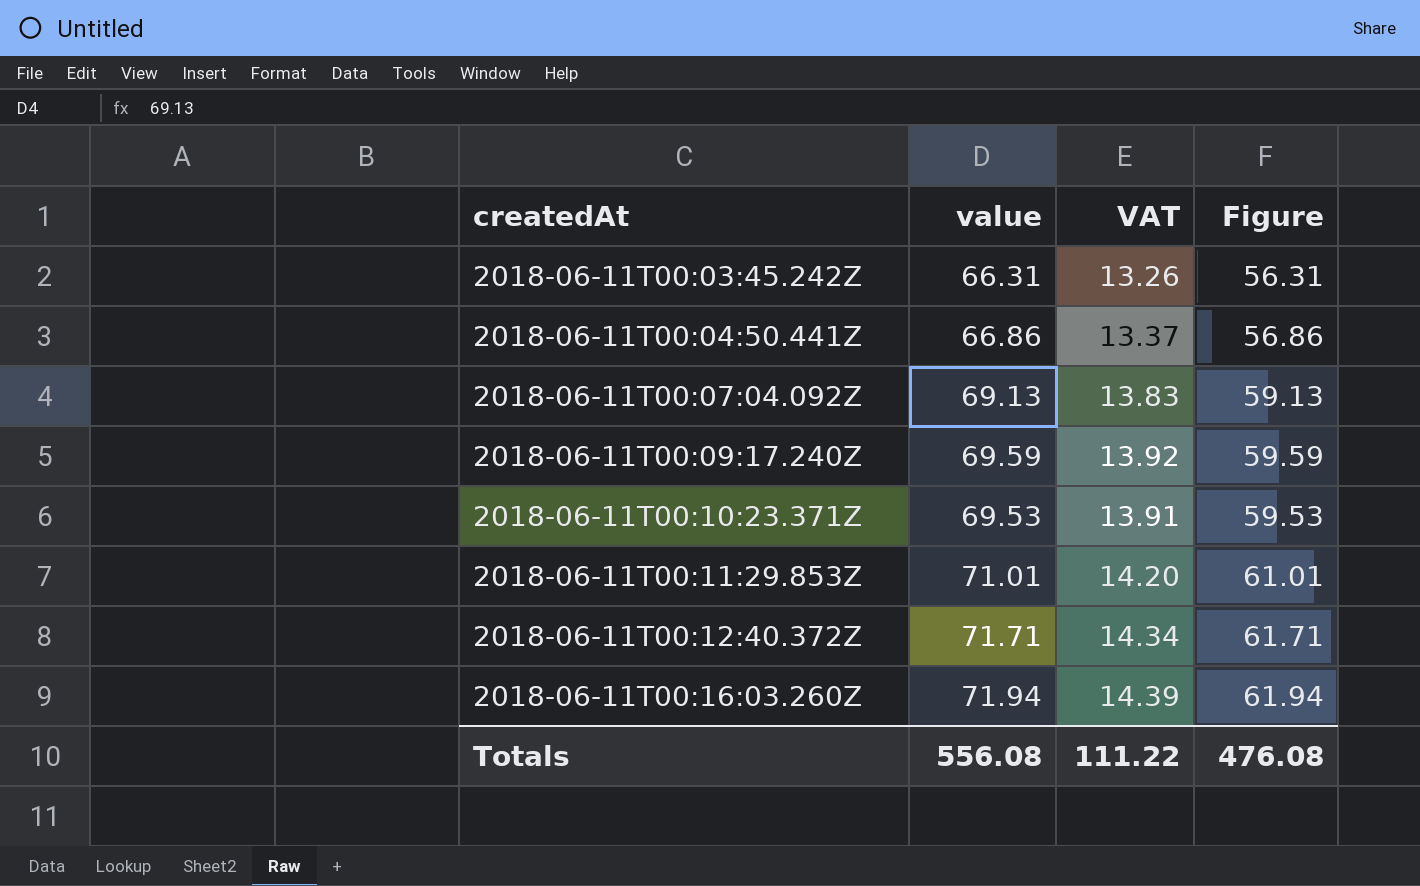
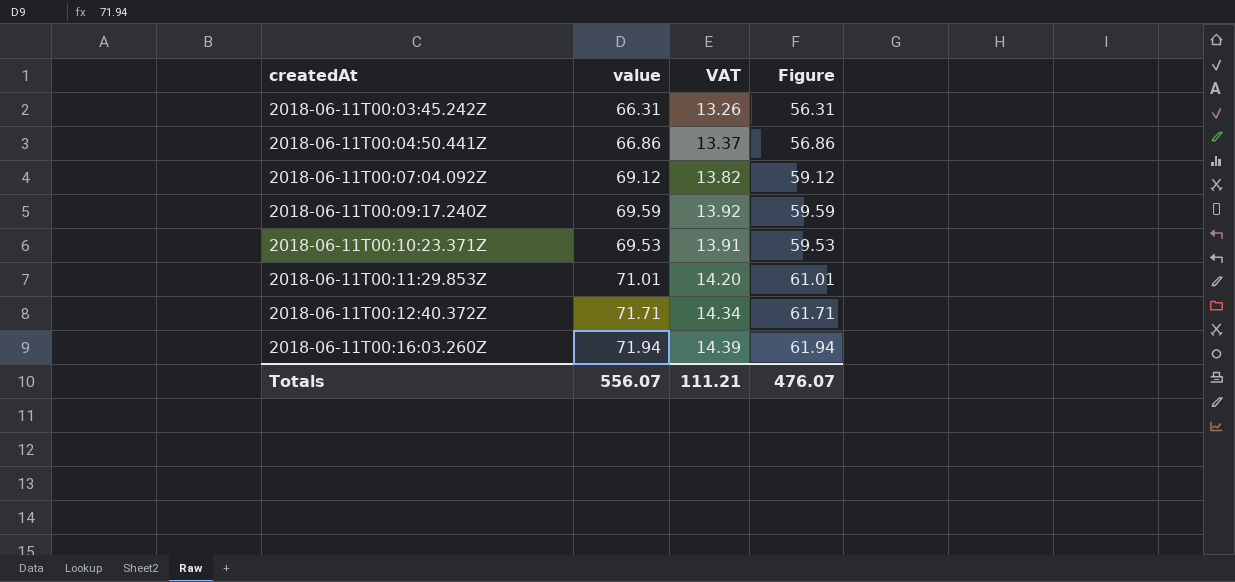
2018-06-11T00:07:04.092Z | value: 69.13 -> 69.12
2018-06-11T00:07:04.092Z | VAT: 13.83 -> 13.82
2018-06-11T00:07:04.092Z | Figure: 59.13 -> 59.12
Totals | value: 556.08 -> 556.07
Totals | VAT: 111.22 -> 111.21
Totals | Figure: 476.08 -> 476.07

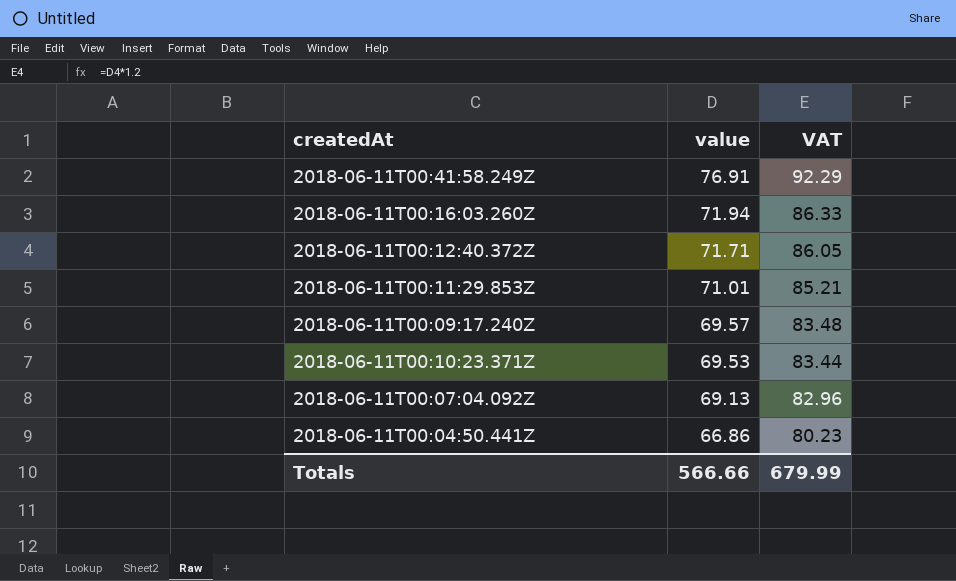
row order: createdAt ascending -> value descending
column Figure | formula: [value] - 10 -> none
column VAT | formula: [value] * 0.2 -> [value] * 1.2
row 2018-06-11T00:03:45.242Z: 66.31 | 13.26 | 56.31 -> none
row 2018-06-11T00:41:58.249Z: none -> 76.91 | 92.29
2018-06-11T00:09:17.240Z | value: 69.59 -> 69.57
2018-06-11T00:07:04.092Z | value: 69.12 -> 69.13
Totals | value: 556.07 -> 566.66
Totals | VAT: 111.21 -> 679.99

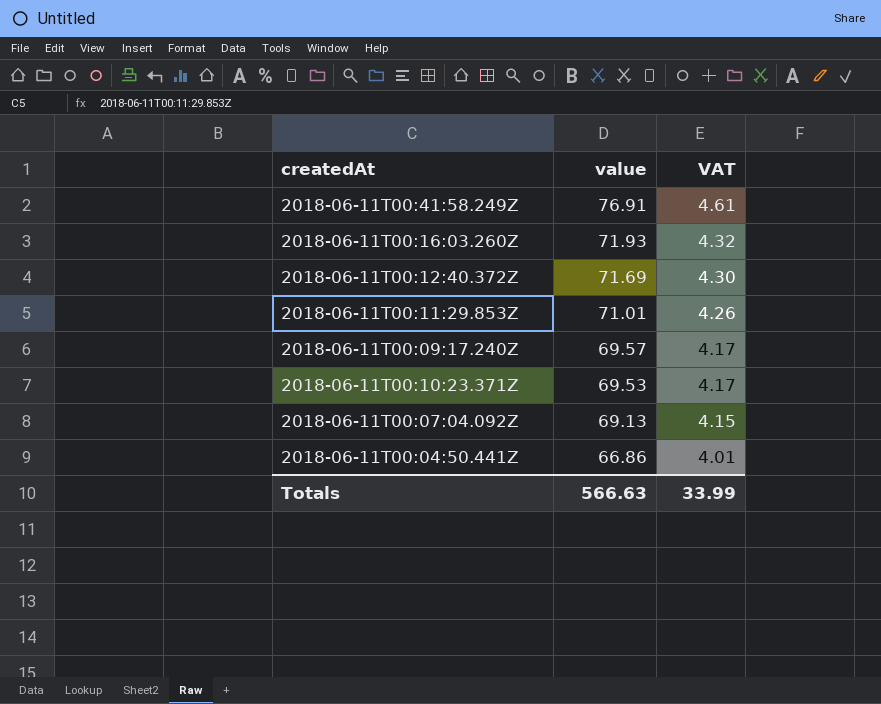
column VAT | formula: [value] * 1.2 -> [value] * 0.06
2018-06-11T00:16:03.260Z | value: 71.94 -> 71.93
2018-06-11T00:12:40.372Z | value: 71.71 -> 71.69
Totals | value: 566.66 -> 566.63
Totals | VAT: 679.99 -> 33.99

